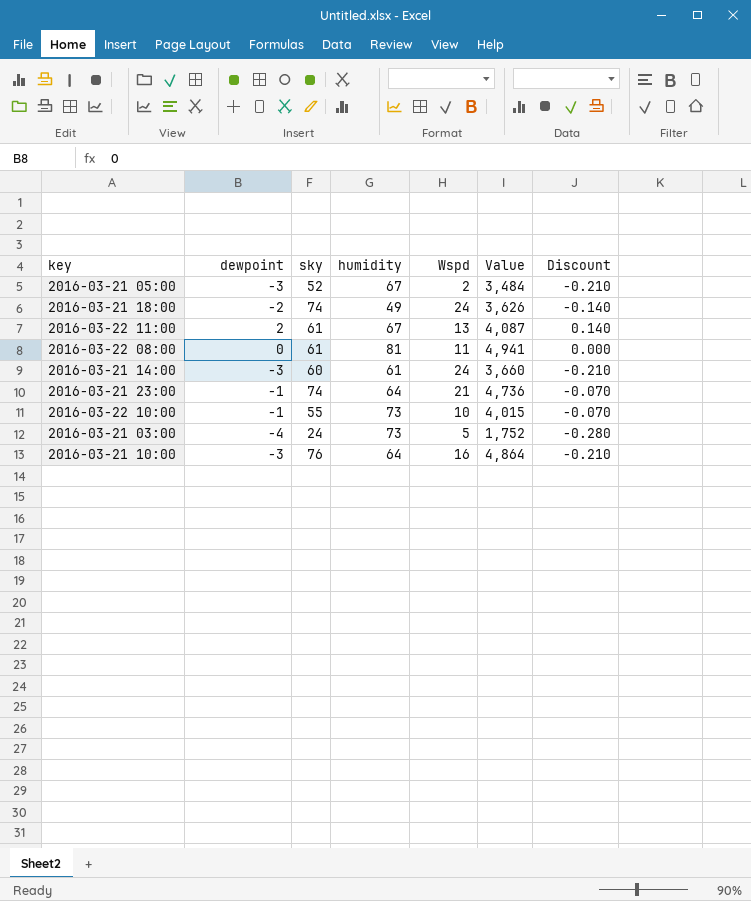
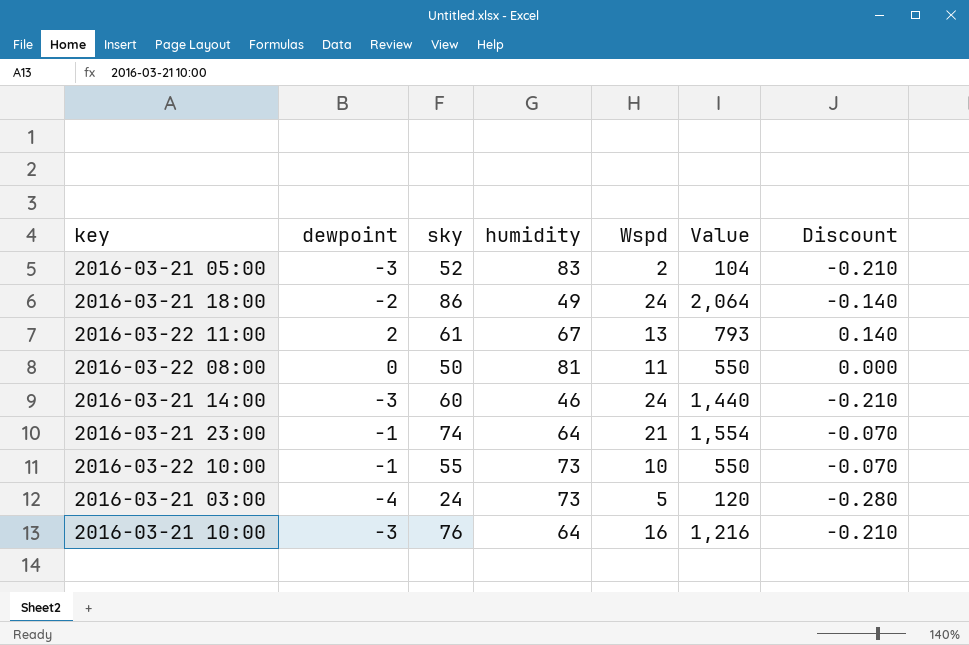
column Value | formula: [sky] * [humidity] -> [sky] * [Wspd]
2016-03-21 05:00 | humidity: 67 -> 83
2016-03-21 18:00 | sky: 74 -> 86
2016-03-22 08:00 | sky: 61 -> 50
2016-03-21 14:00 | humidity: 61 -> 46

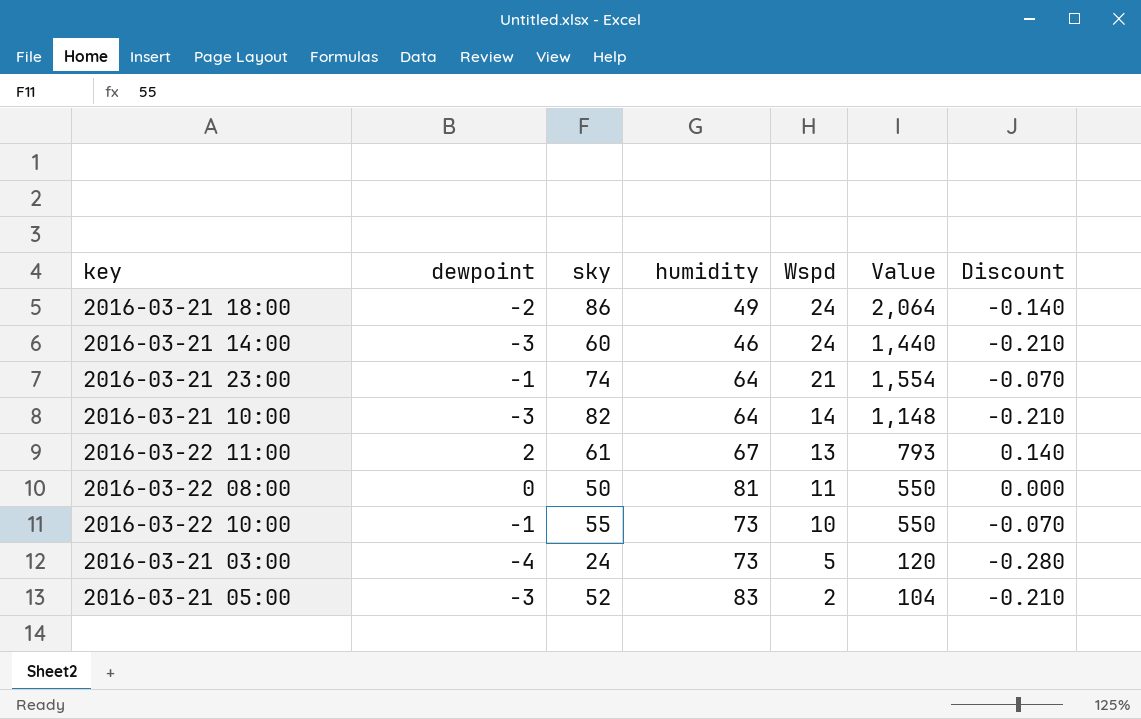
row order: none -> Wspd descending
2016-03-21 10:00 | sky: 76 -> 82
2016-03-21 10:00 | Wspd: 16 -> 14
2016-03-21 10:00 | Value: 1,216 -> 1,148

